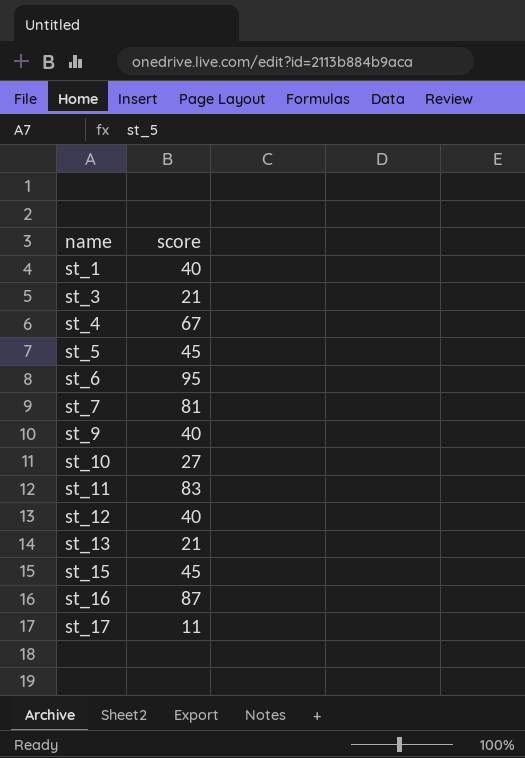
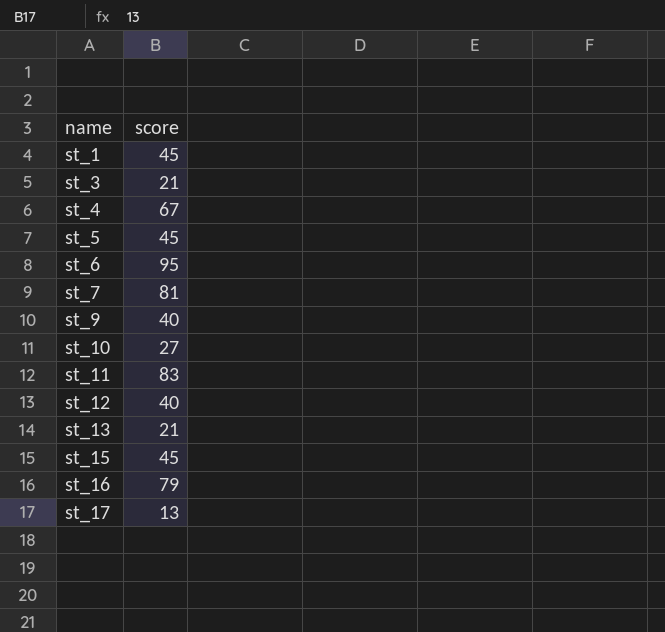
st_1 | score: 40 -> 45
st_16 | score: 87 -> 79
st_17 | score: 11 -> 13

